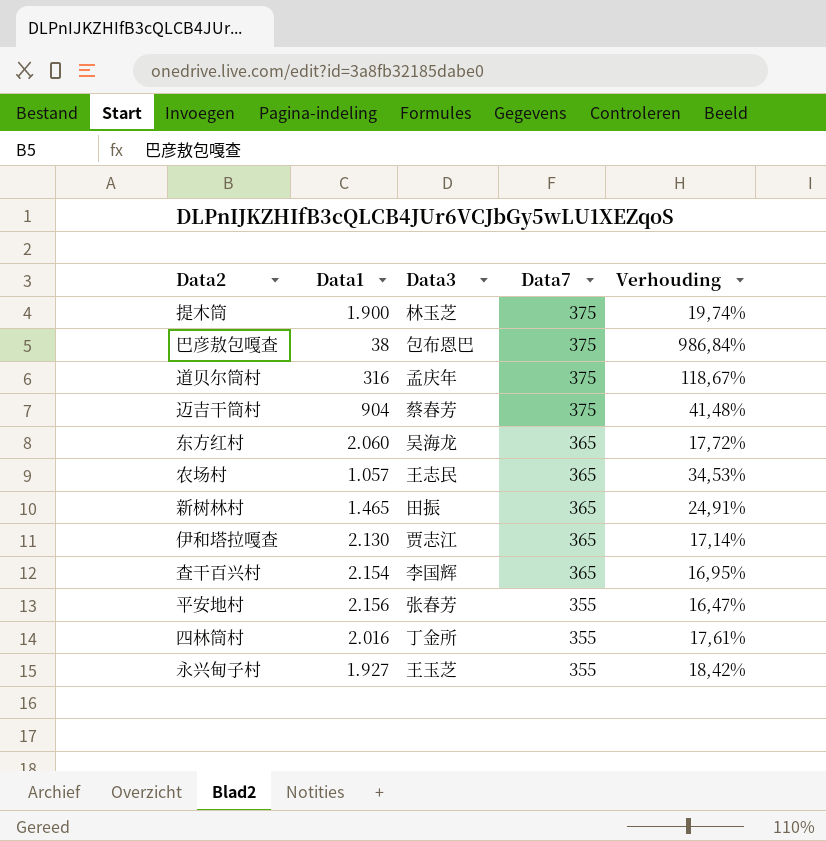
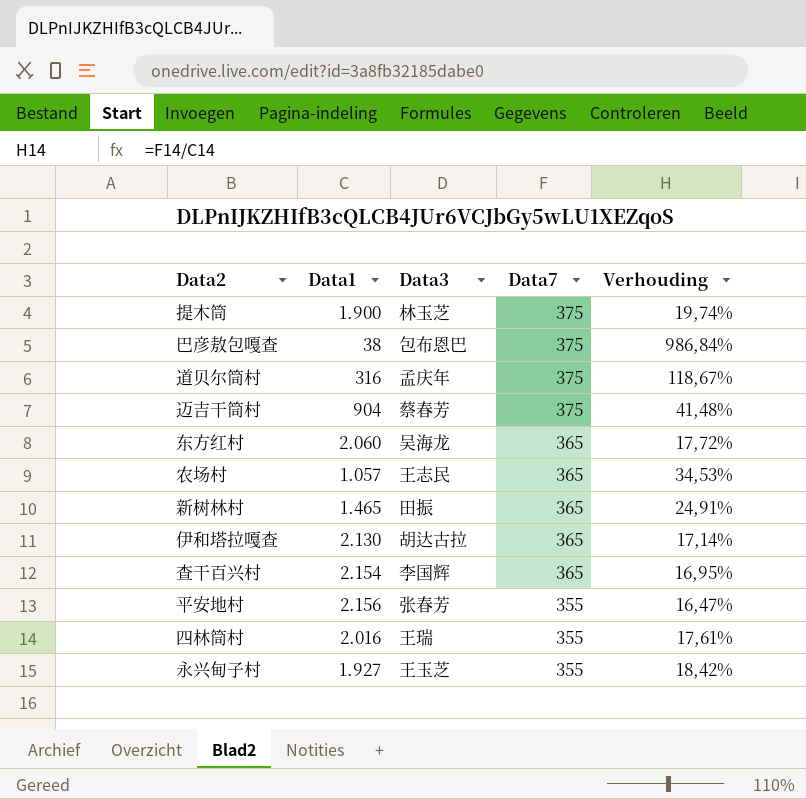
伊和塔拉嘎查 | Data3: 贾志江 -> 胡达古拉
四林筒村 | Data3: 丁金所 -> 王瑞

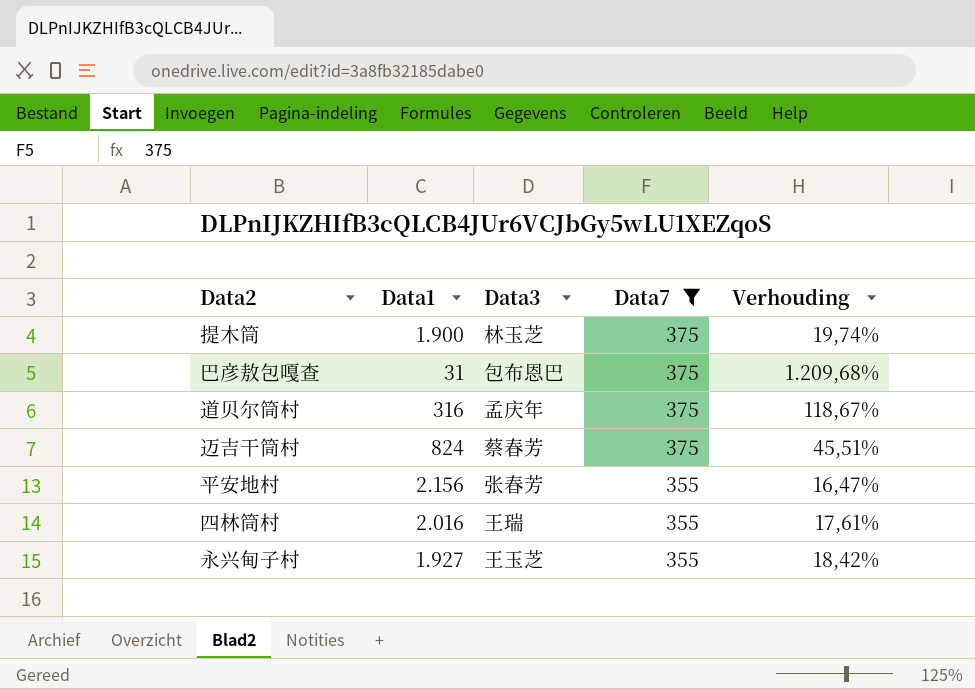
filter: none -> Data7 != 365
巴彦敖包嘎查 | Data1: 38 -> 31
巴彦敖包嘎查 | Verhouding: 986,84% -> 1.209,68%
迈吉干筒村 | Data1: 904 -> 824
迈吉干筒村 | Verhouding: 41,48% -> 45,51%

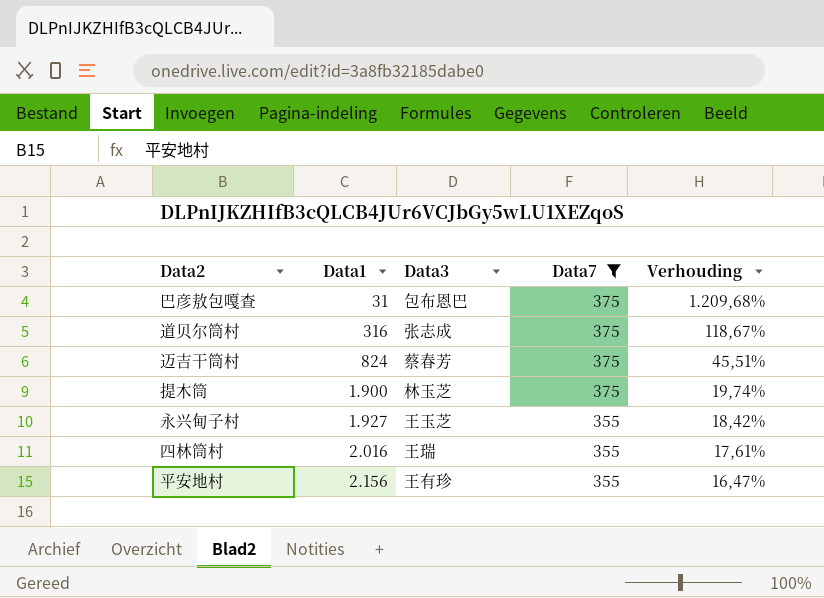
row order: Data7 descending -> Data1 ascending
道贝尔筒村 | Data3: 孟庆年 -> 张志成
平安地村 | Data3: 张春芳 -> 王有珍

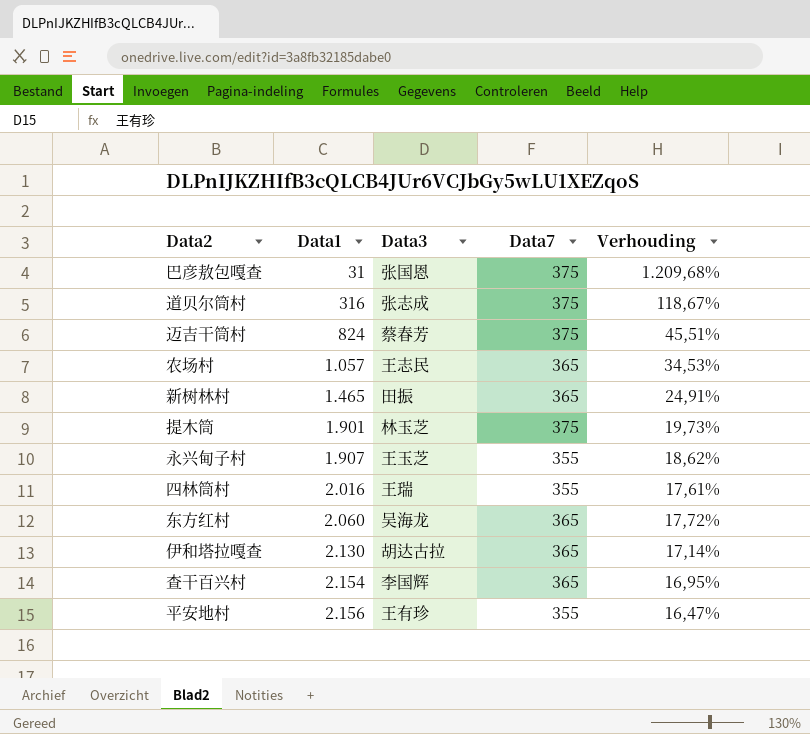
filter: Data7 != 365 -> none
巴彦敖包嘎查 | Data3: 包布恩巴 -> 张国恩
提木筒 | Data1: 1.900 -> 1.901
提木筒 | Verhouding: 19,74% -> 19,73%
永兴甸子村 | Data1: 1.927 -> 1.907
永兴甸子村 | Verhouding: 18,42% -> 18,62%

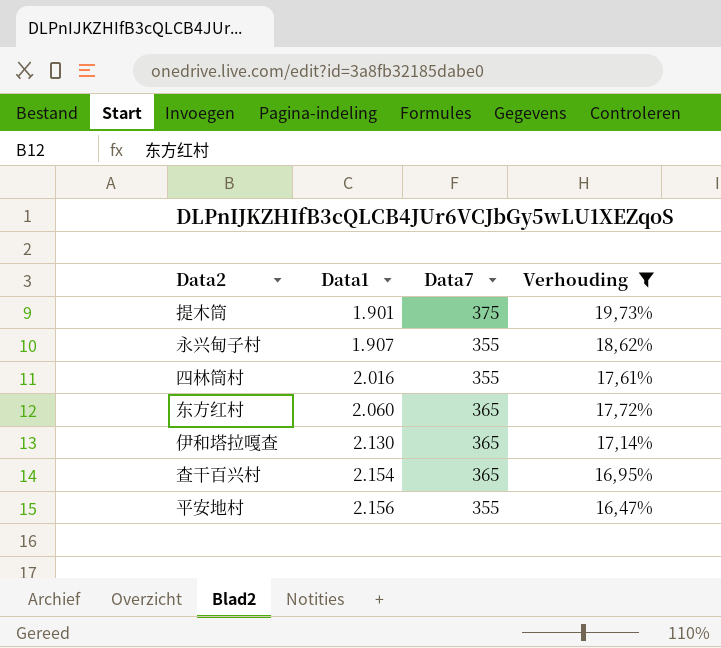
filter: none -> Verhouding <= 19,73%
column Data3 | position: 3 -> none

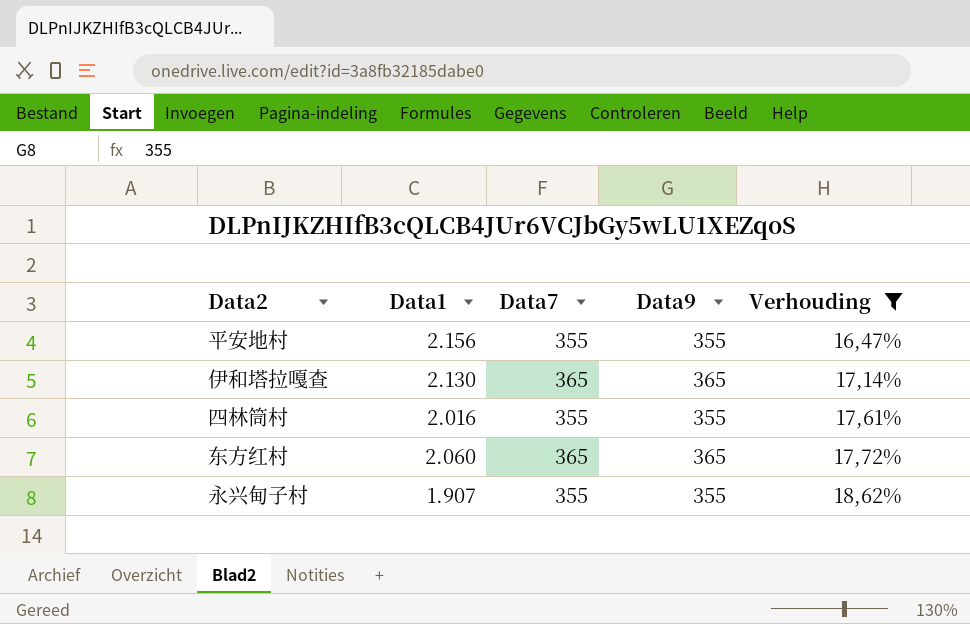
row order: Data1 ascending -> Verhouding ascending
column Data9 | position: none -> 4
row 提木筒: 1.901 | 375 | 19,73% -> none
row 查干百兴村: 2.154 | 365 | 16,95% -> none

